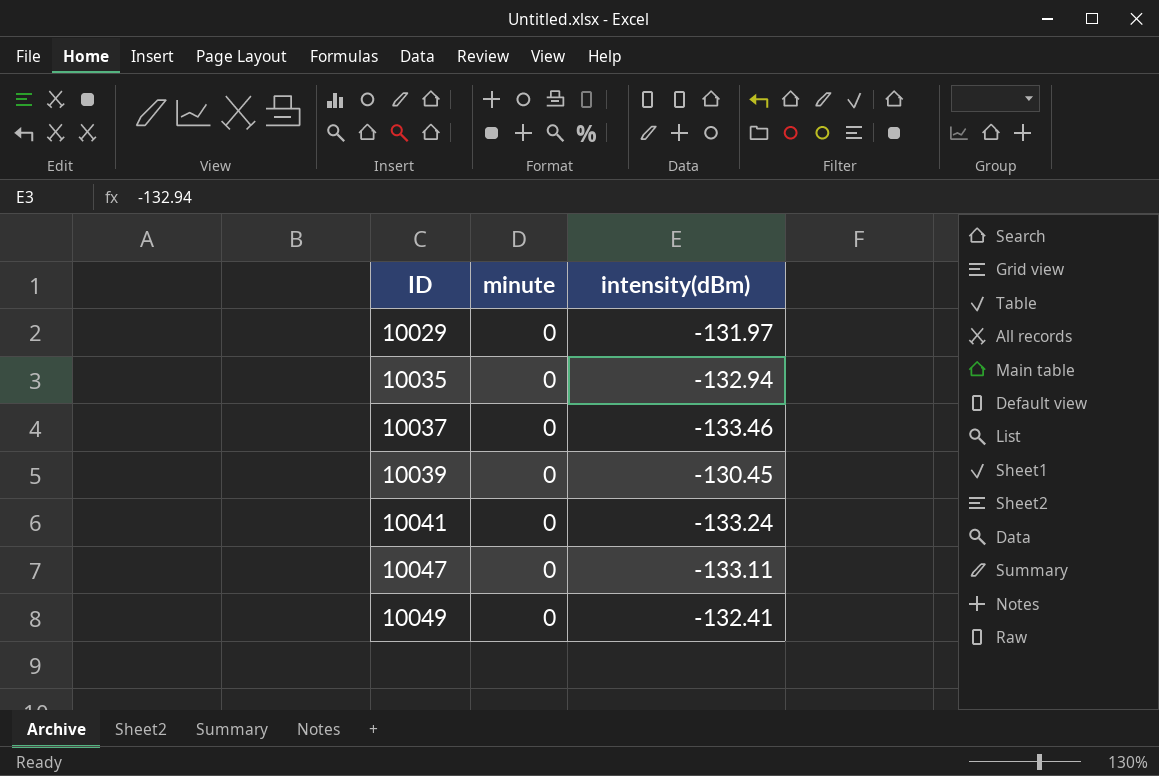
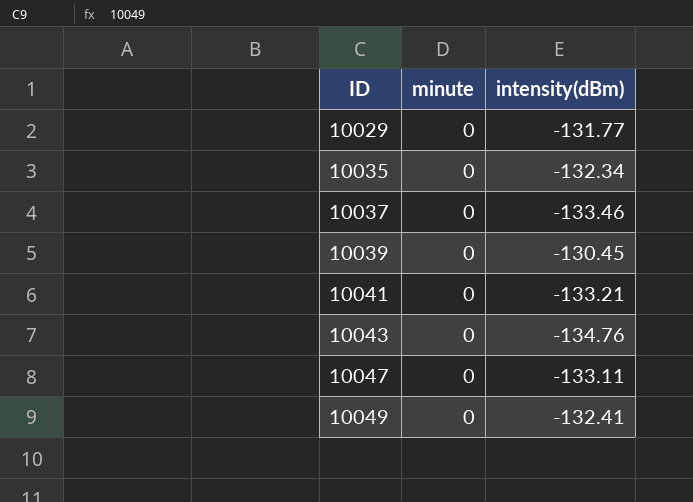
10029 | intensity(dBm): -131.97 -> -131.77
10035 | intensity(dBm): -132.94 -> -132.34
10041 | intensity(dBm): -133.24 -> -133.21
row 10043: none -> 0 | -134.76

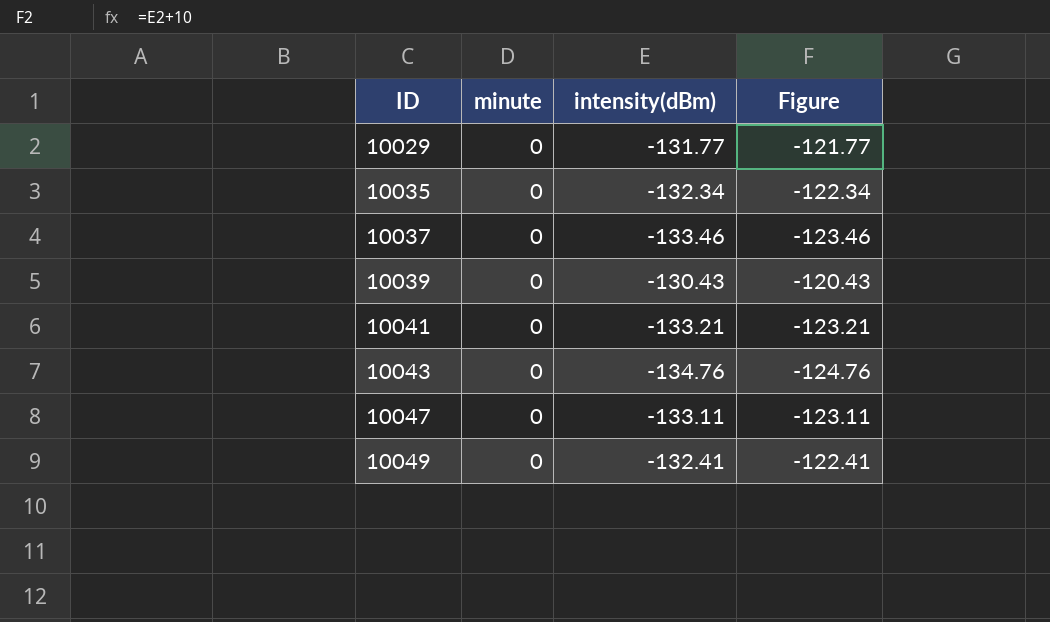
column Figure | formula: none -> [intensity(dBm)] + 10
10039 | intensity(dBm): -130.45 -> -130.43

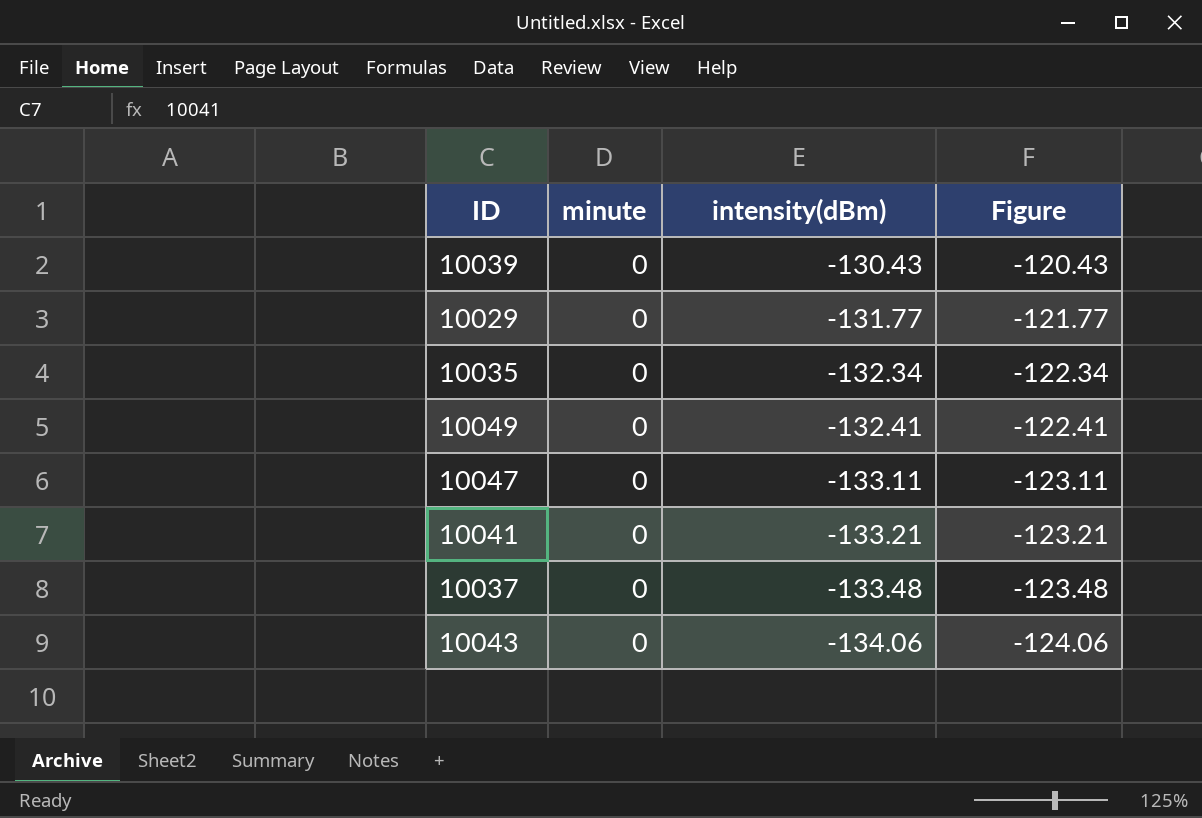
row order: ID ascending -> intensity(dBm) descending
10037 | intensity(dBm): -133.46 -> -133.48
10037 | Figure: -123.46 -> -123.48
10043 | intensity(dBm): -134.76 -> -134.06
10043 | Figure: -124.76 -> -124.06

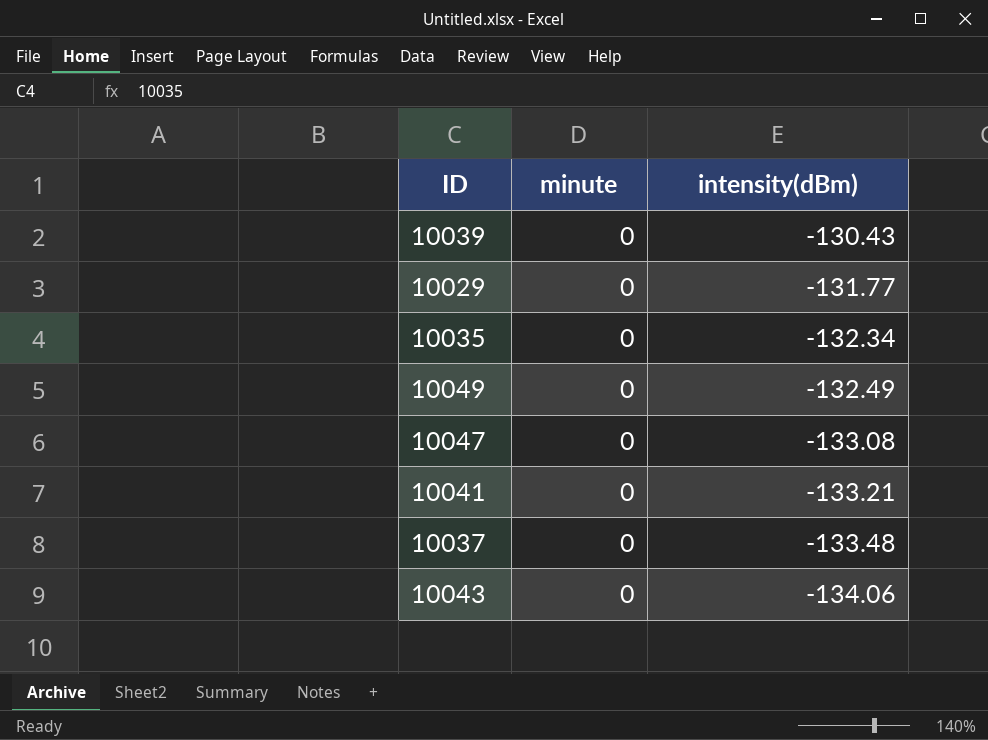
column Figure | formula: [intensity(dBm)] + 10 -> none
10049 | intensity(dBm): -132.41 -> -132.49
10047 | intensity(dBm): -133.11 -> -133.08

